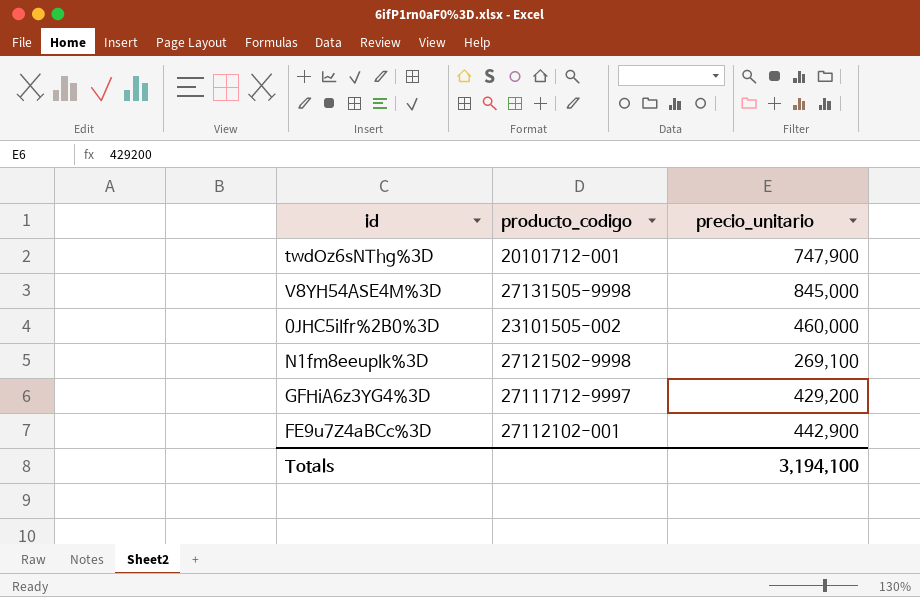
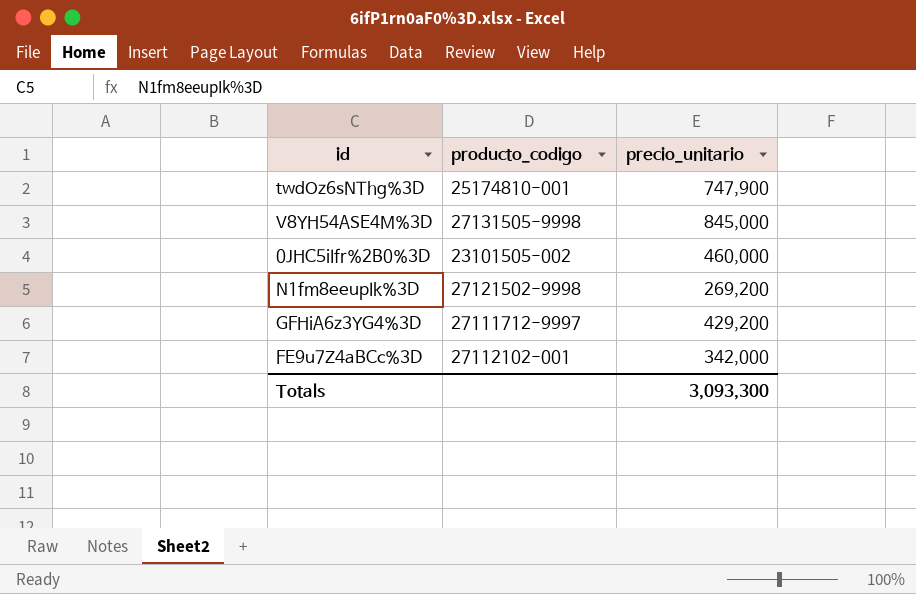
twdOz6sNThg%3D | producto_codigo: 20101712-001 -> 25174810-001
N1fm8eeupIk%3D | precio_unitario: 269,100 -> 269,200
FE9u7Z4aBCc%3D | precio_unitario: 442,900 -> 342,000
Totals | precio_unitario: 3,194,100 -> 3,093,300

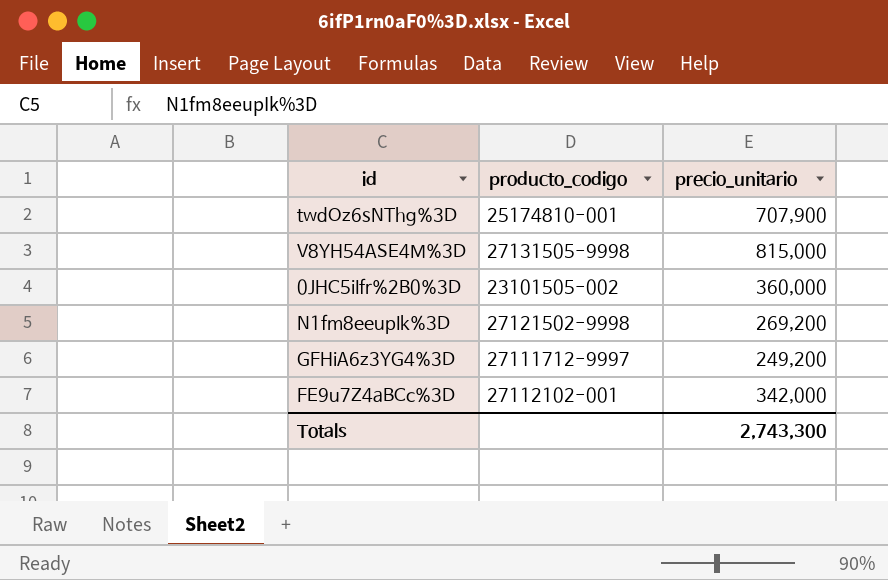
twdOz6sNThg%3D | precio_unitario: 747,900 -> 707,900
V8YH54ASE4M%3D | precio_unitario: 845,000 -> 815,000
0JHC5iIfr%2B0%3D | precio_unitario: 460,000 -> 360,000
GFHiA6z3YG4%3D | precio_unitario: 429,200 -> 249,200
Totals | precio_unitario: 3,093,300 -> 2,743,300

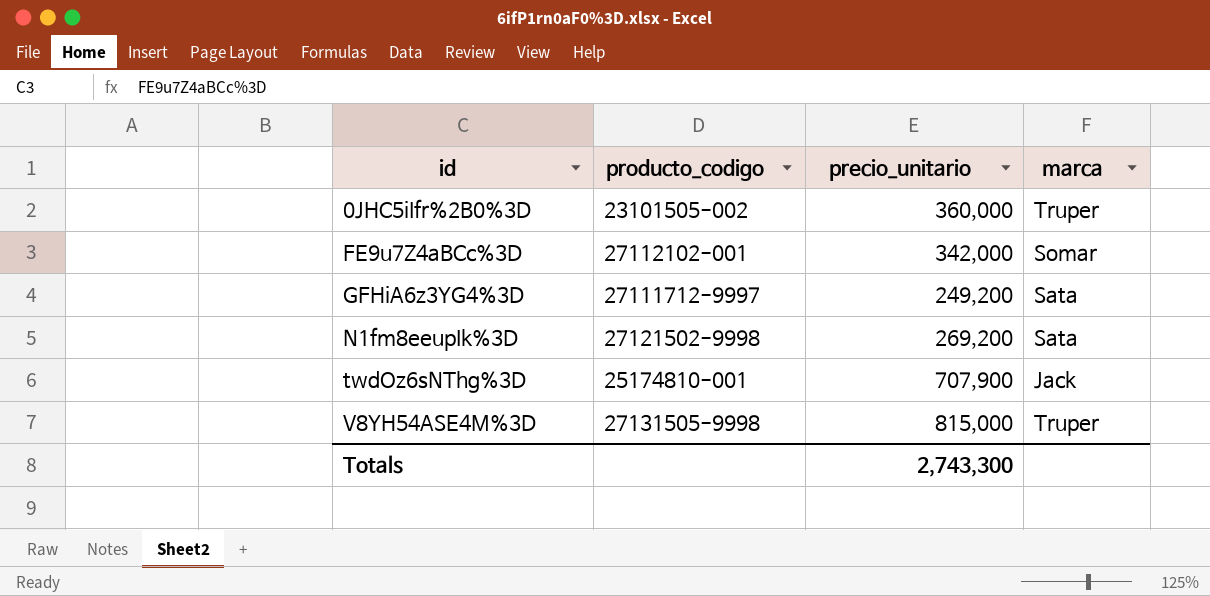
row order: none -> id ascending
column marca | position: none -> 4

